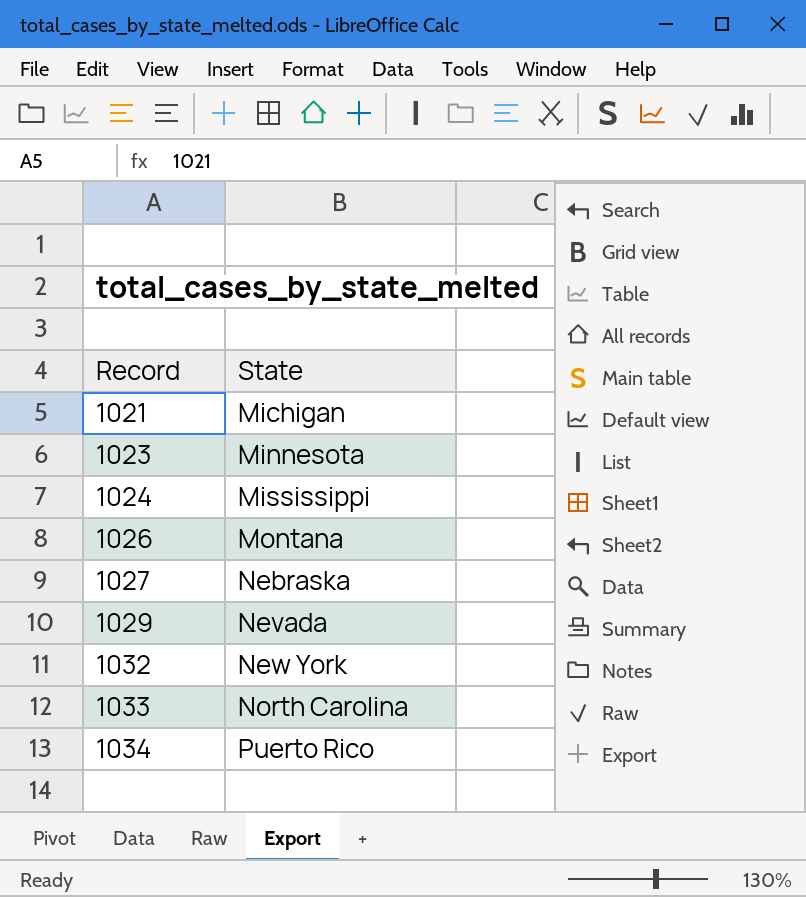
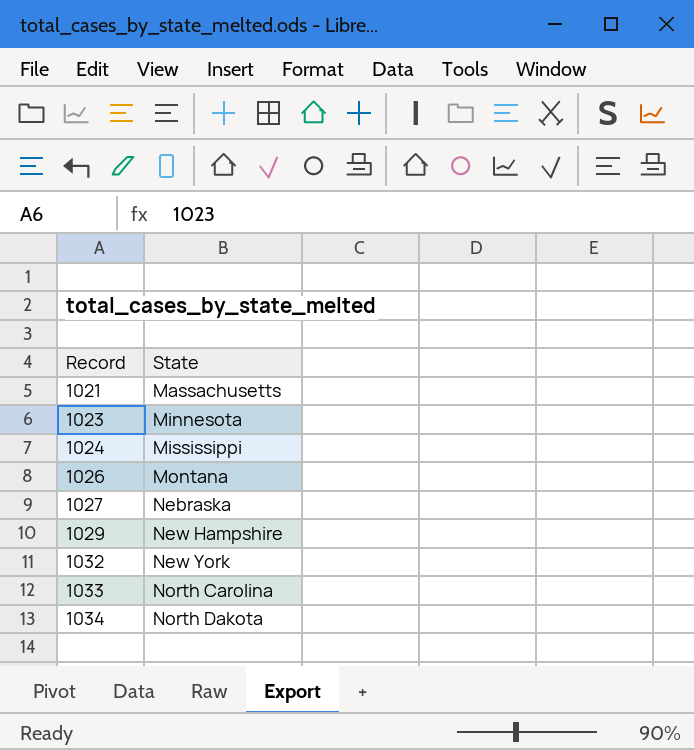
1021 | State: Michigan -> Massachusetts
1029 | State: Nevada -> New Hampshire
1034 | State: Puerto Rico -> North Dakota

